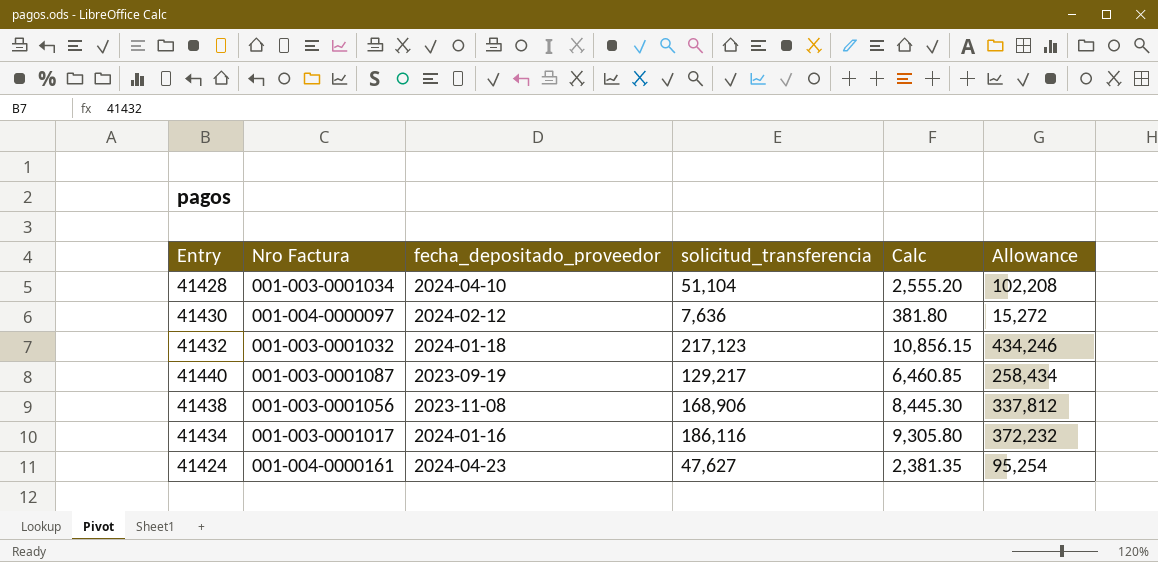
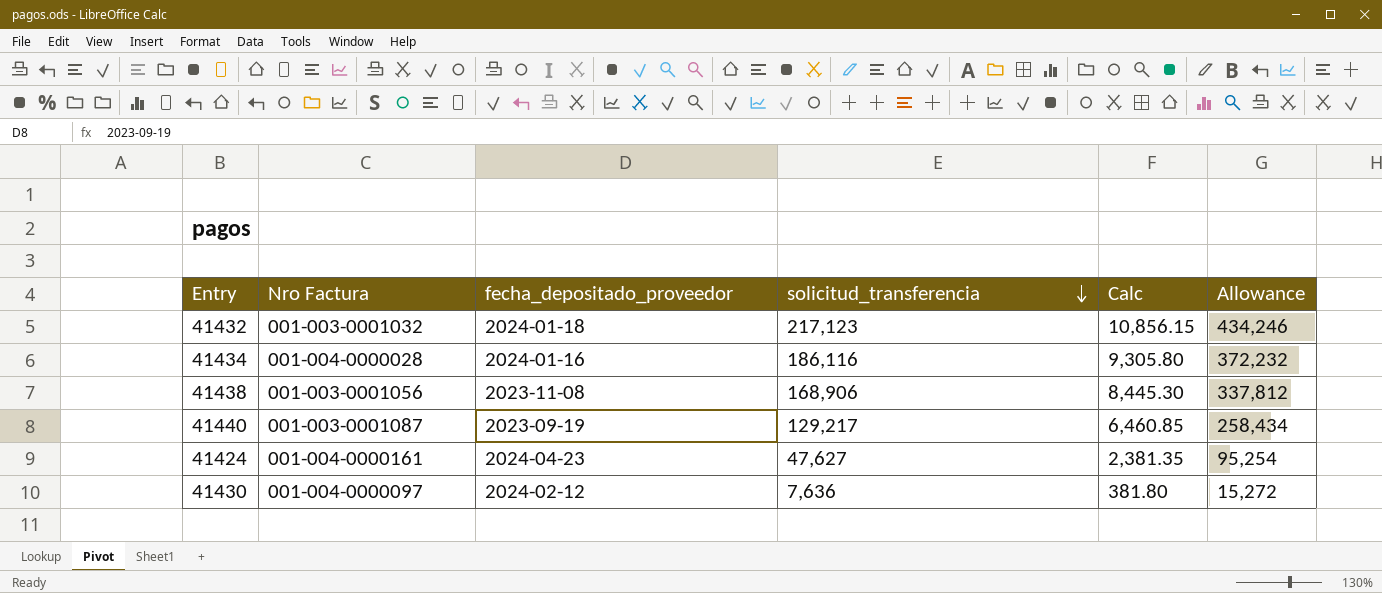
row order: none -> solicitud_transferencia descending
row 41428: 001-003-0001034 | 2024-04-10 | 51,104 | 2,555.20 | 102,208 -> none
41434 | Nro Factura: 001-003-0001017 -> 001-004-0000028

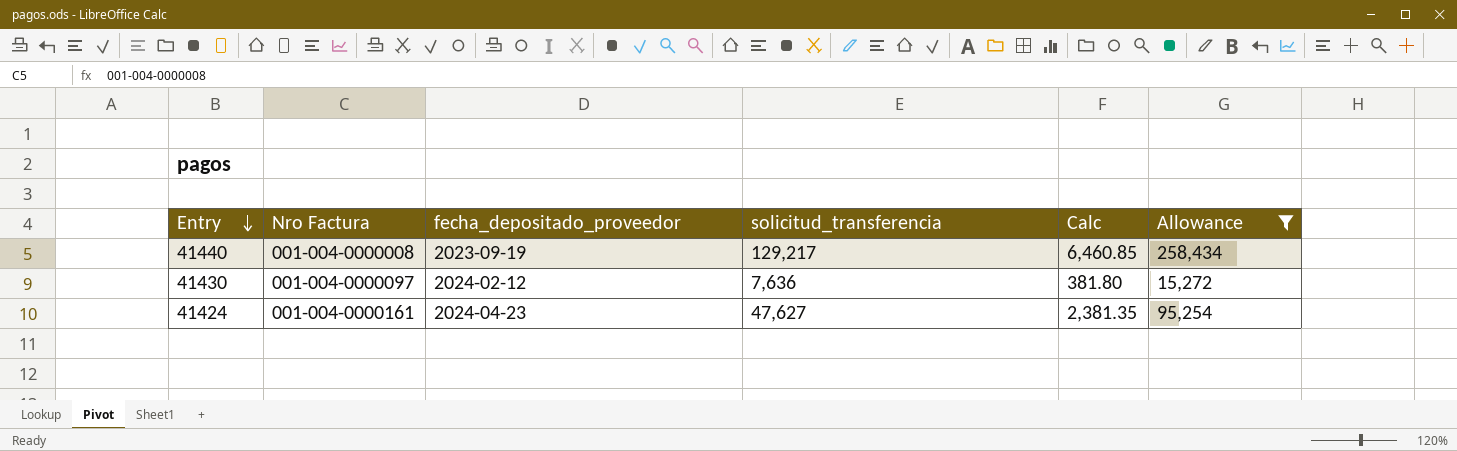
filter: none -> Allowance <= 258,434
row order: solicitud_transferencia descending -> Entry descending
41440 | Nro Factura: 001-003-0001087 -> 001-004-0000008

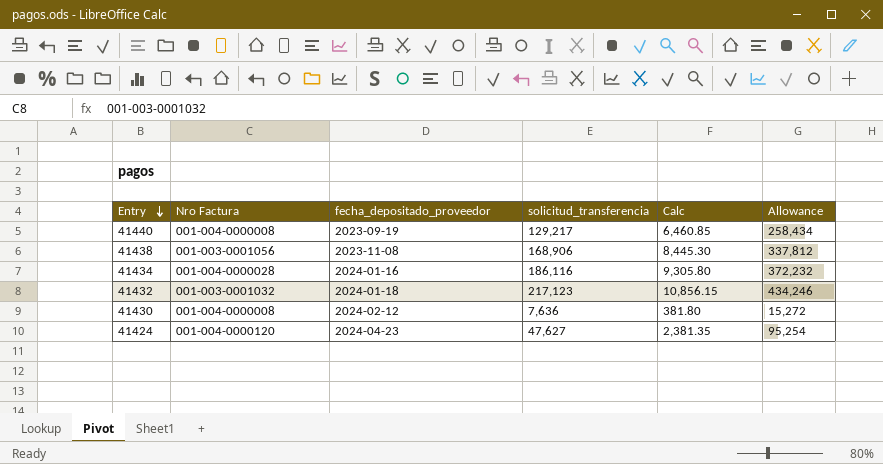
filter: Allowance <= 258,434 -> none
41430 | Nro Factura: 001-004-0000097 -> 001-004-0000008
41424 | Nro Factura: 001-004-0000161 -> 001-004-0000120

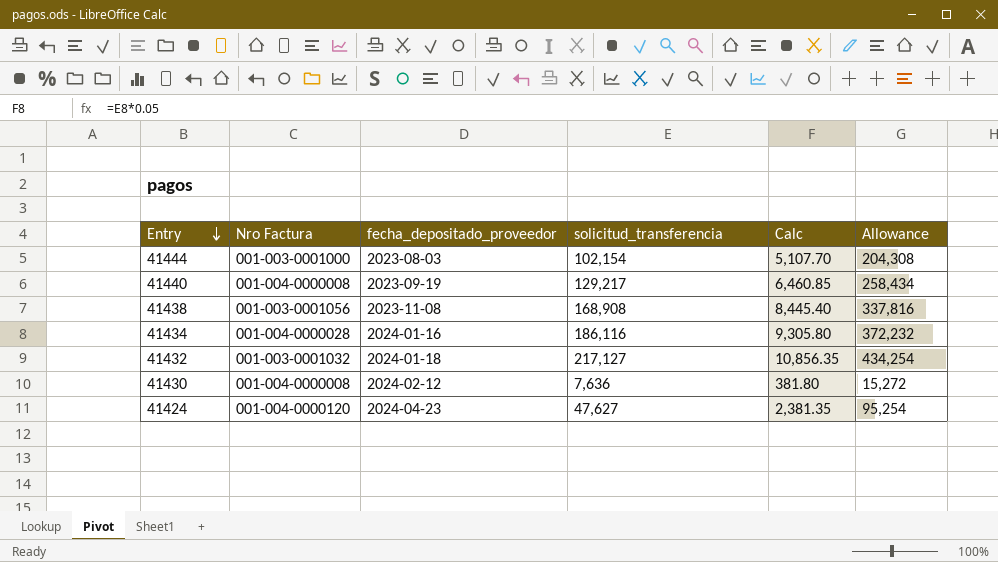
row 41444: none -> 001-003-0001000 | 2023-08-03 | 102,154 | 5,107.70 | 204,308
41438 | solicitud_transferencia: 168,906 -> 168,908
41438 | Calc: 8,445.30 -> 8,445.40
41438 | Allowance: 337,812 -> 337,816
41432 | solicitud_transferencia: 217,123 -> 217,127
41432 | Calc: 10,856.15 -> 10,856.35
41432 | Allowance: 434,246 -> 434,254

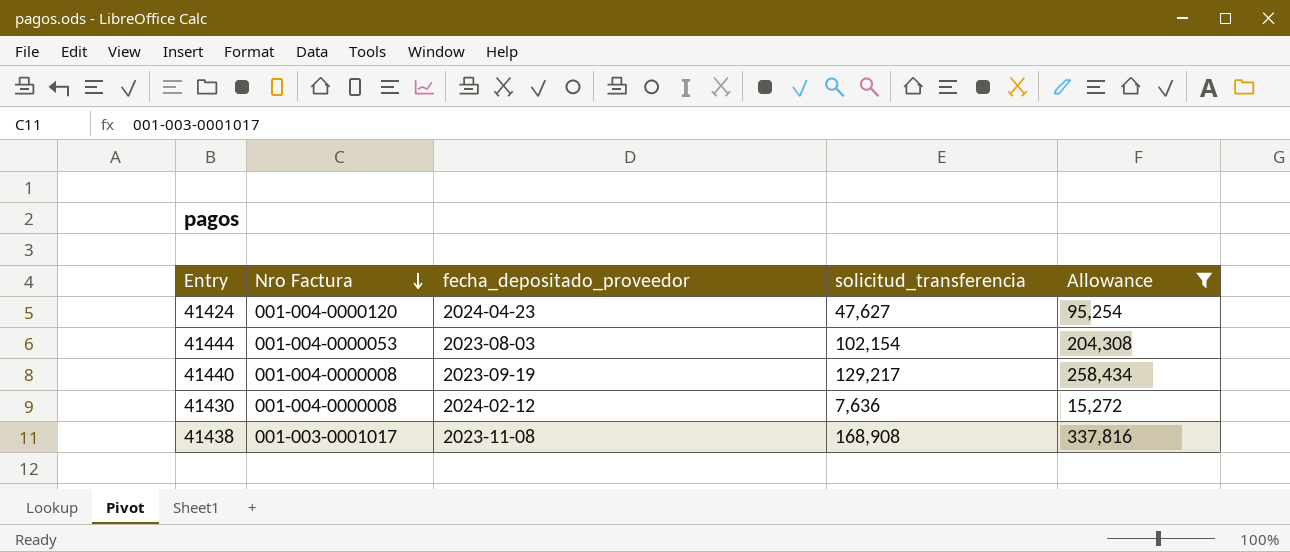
filter: none -> Allowance <= 337,816
row order: Entry descending -> Nro Factura descending
column Calc | formula: [solicitud_transferencia] * 0.05 -> none
41444 | Nro Factura: 001-003-0001000 -> 001-004-0000053
41438 | Nro Factura: 001-003-0001056 -> 001-003-0001017

